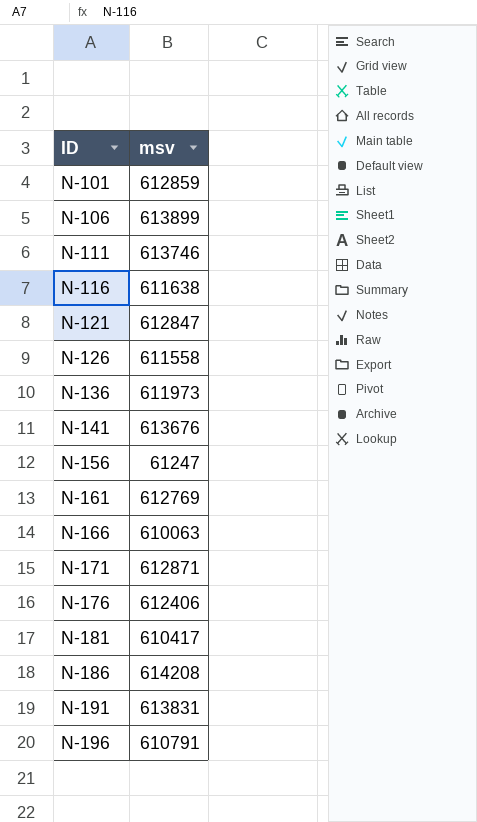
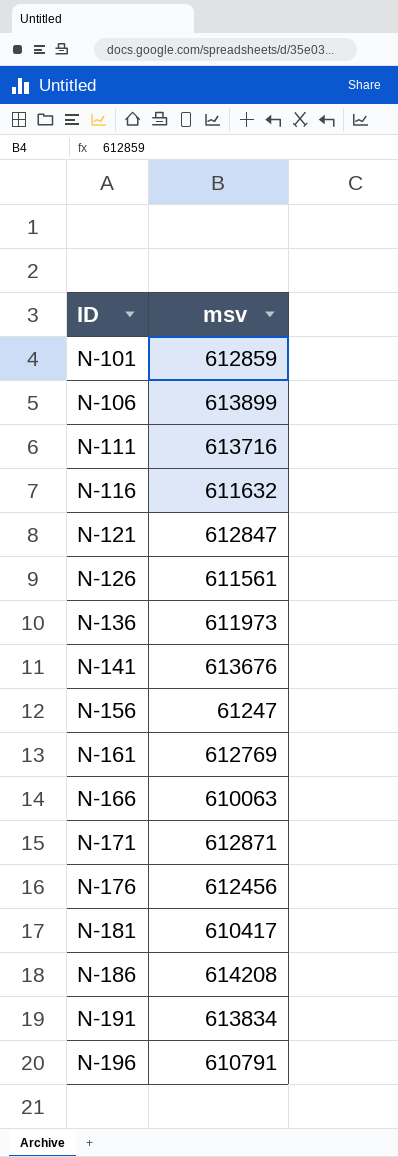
N-111 | msv: 613746 -> 613716
N-116 | msv: 611638 -> 611632
N-126 | msv: 611558 -> 611561
N-176 | msv: 612406 -> 612456
N-191 | msv: 613831 -> 613834

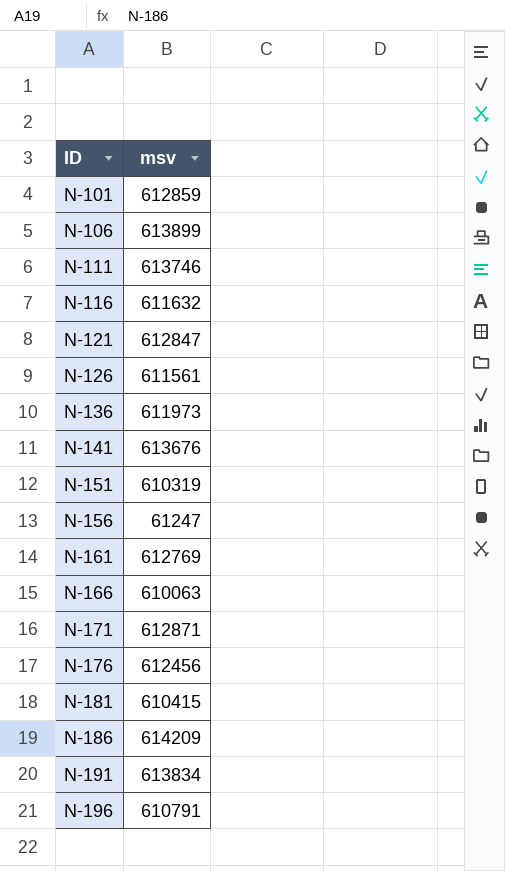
N-111 | msv: 613716 -> 613746
row N-151: none -> 610319
N-181 | msv: 610417 -> 610415
N-186 | msv: 614208 -> 614209

